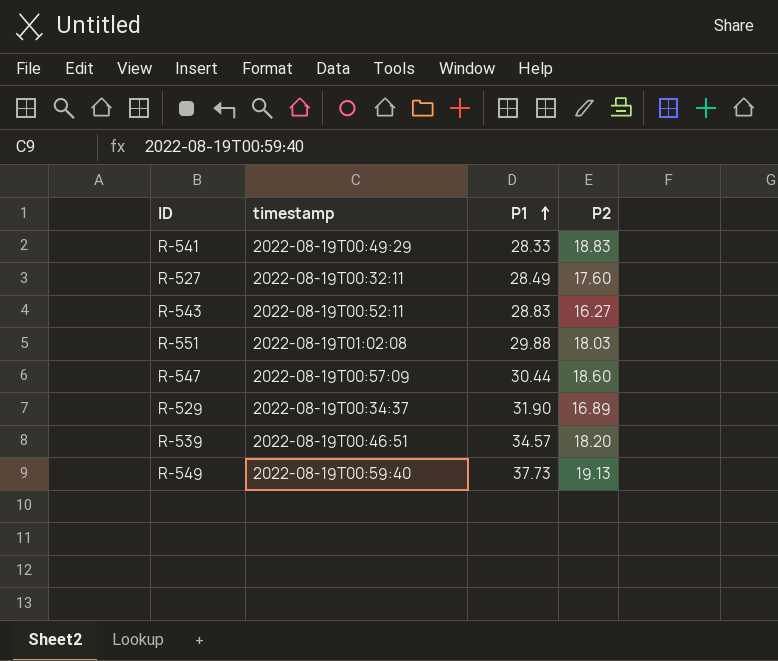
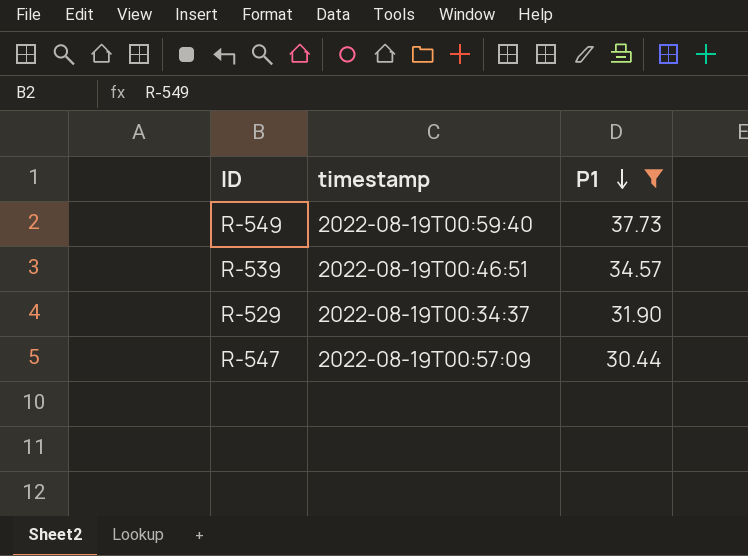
filter: none -> P1 >= 30.44
row order: P1 ascending -> P1 descending
column P2 | position: 4 -> none

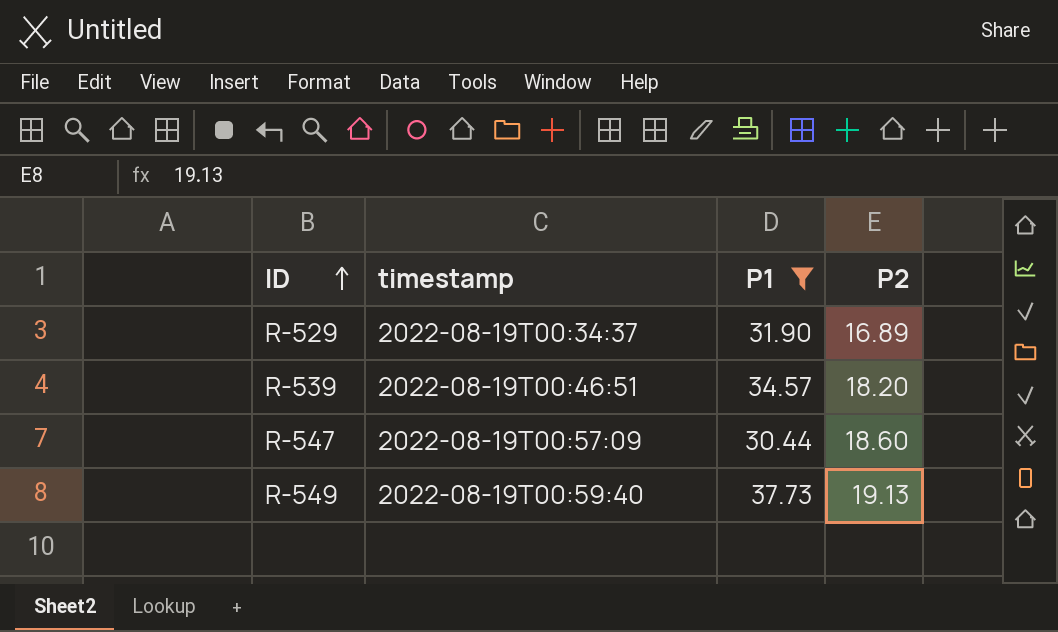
row order: P1 descending -> ID ascending
column P2 | position: none -> 4

